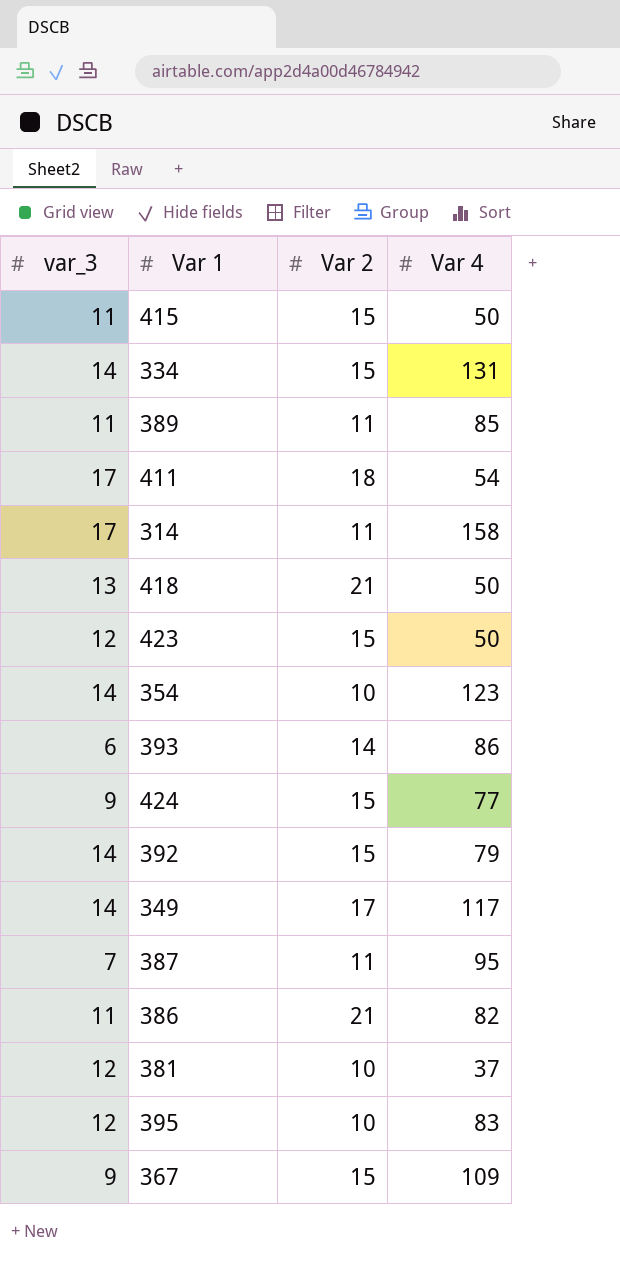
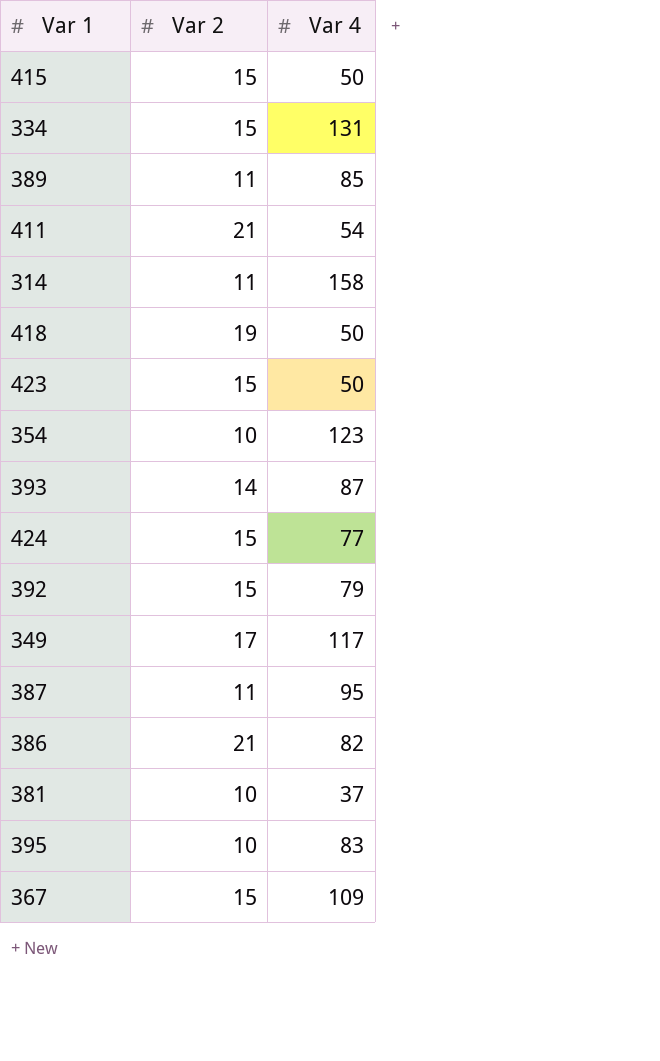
column var_3 | position: 1 -> none
411 | Var 2: 18 -> 21
418 | Var 2: 21 -> 19
393 | Var 4: 86 -> 87

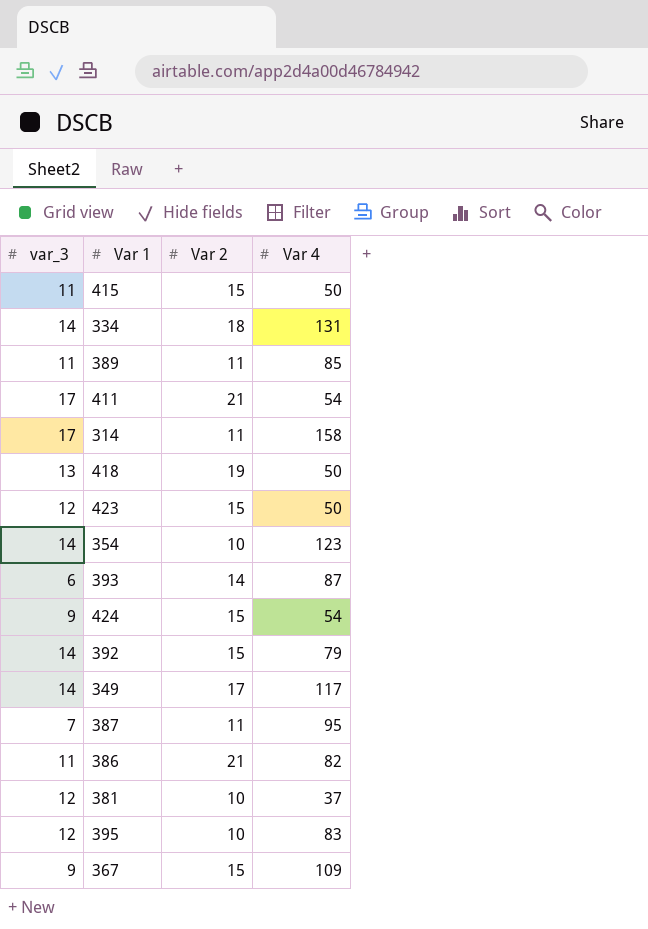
column var_3 | position: none -> 1
334 | Var 2: 15 -> 18
424 | Var 4: 77 -> 54

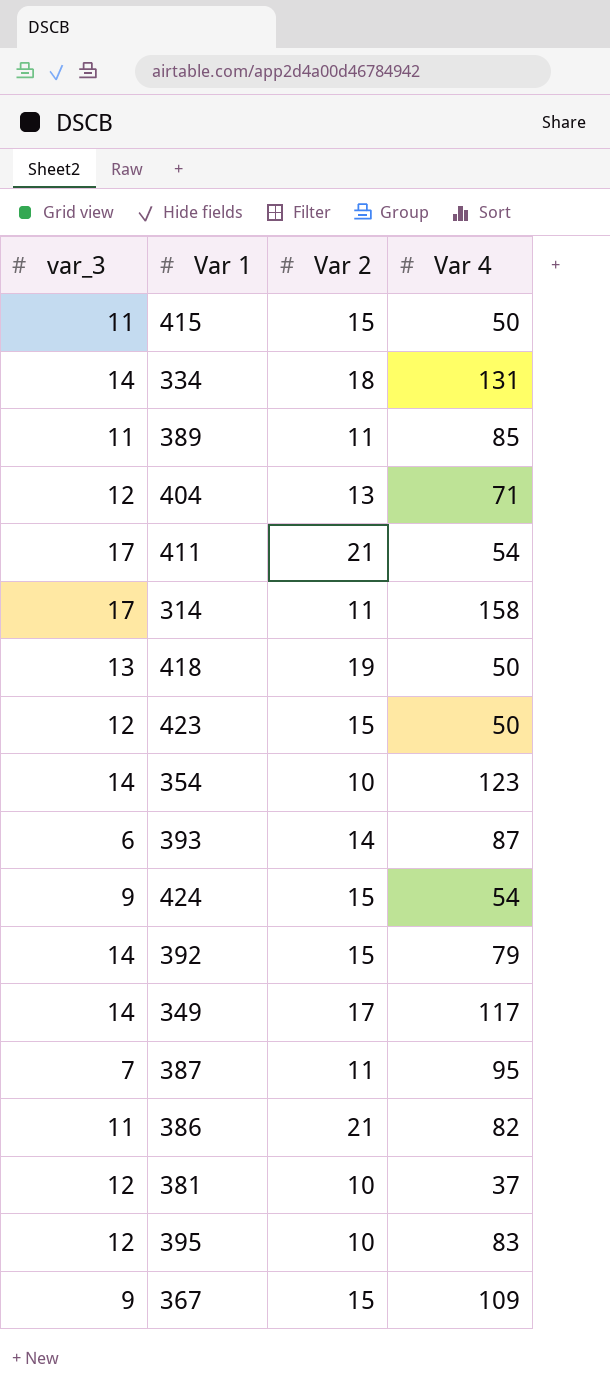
row 404: none -> 12 | 13 | 71

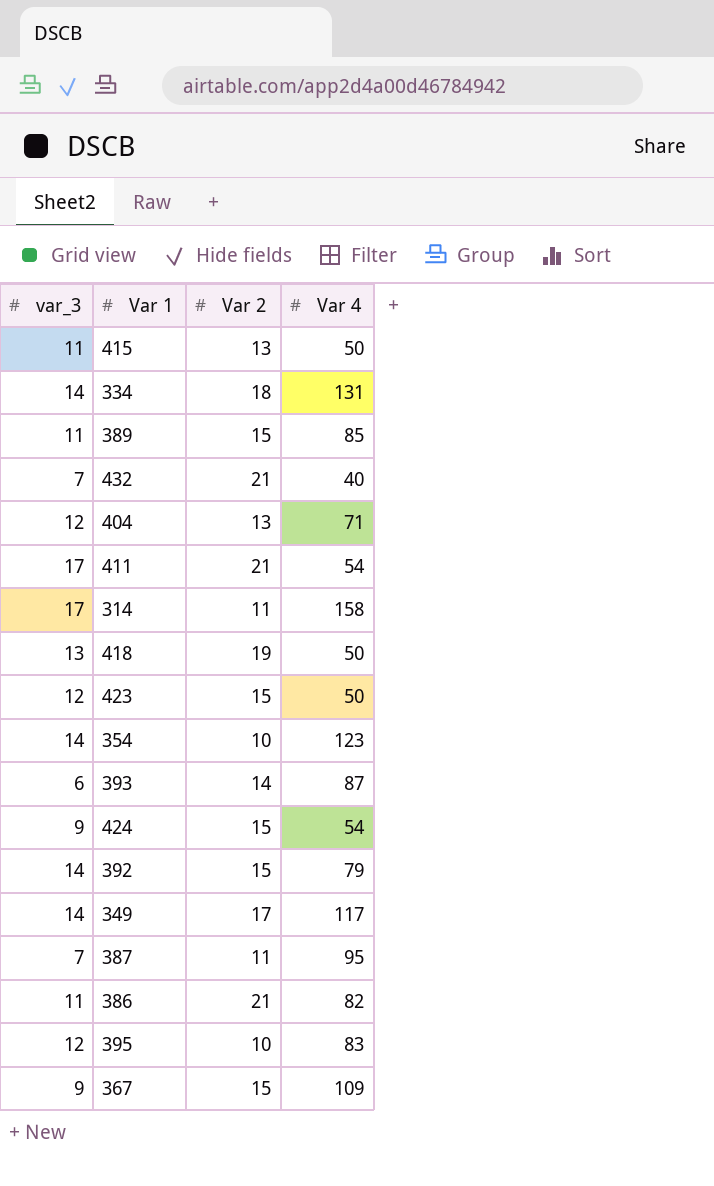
row 381: 12 | 10 | 37 -> none
415 | Var 2: 15 -> 13
389 | Var 2: 11 -> 15
row 432: none -> 7 | 21 | 40

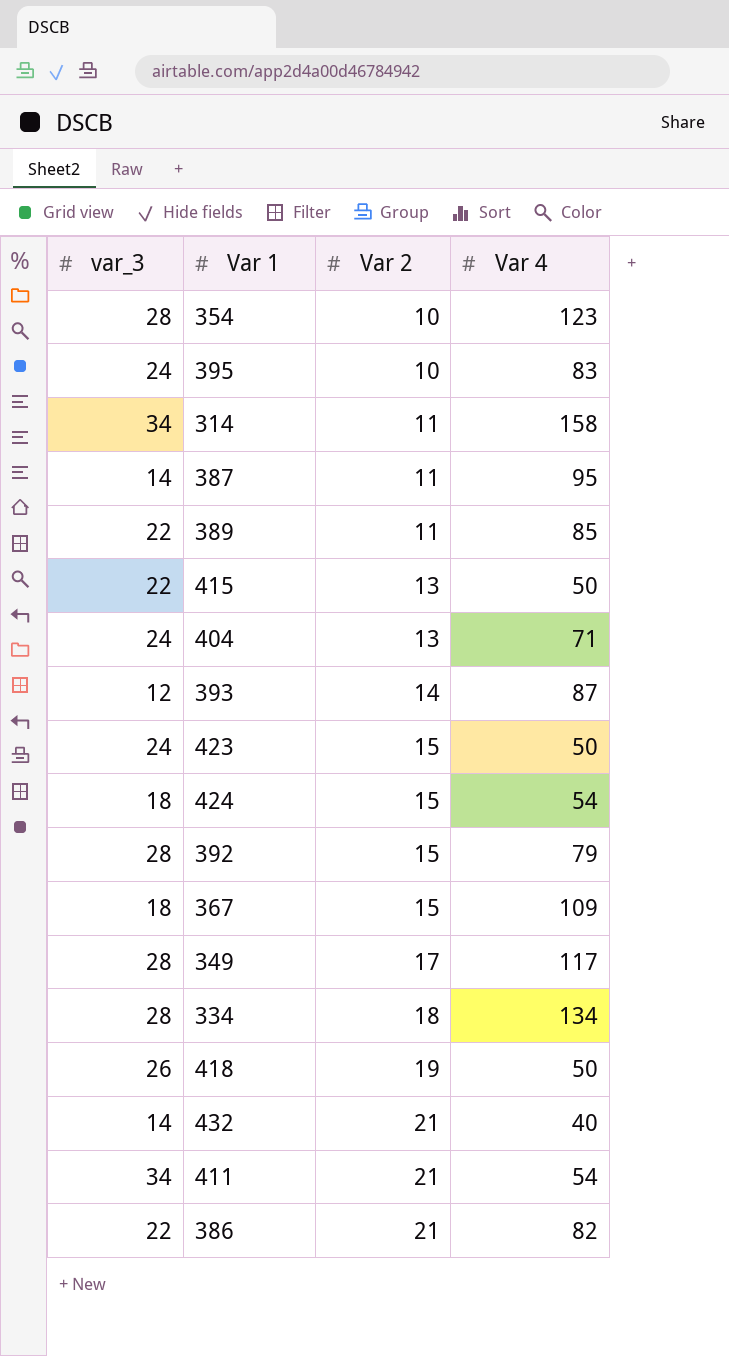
row order: none -> Var 2 ascending
354 | var_3: 14 -> 28
395 | var_3: 12 -> 24
314 | var_3: 17 -> 34
387 | var_3: 7 -> 14
389 | var_3: 11 -> 22
389 | Var 2: 15 -> 11
415 | var_3: 11 -> 22
404 | var_3: 12 -> 24
393 | var_3: 6 -> 12
423 | var_3: 12 -> 24
424 | var_3: 9 -> 18
392 | var_3: 14 -> 28
367 | var_3: 9 -> 18
349 | var_3: 14 -> 28
334 | var_3: 14 -> 28
334 | Var 4: 131 -> 134
418 | var_3: 13 -> 26
432 | var_3: 7 -> 14
411 | var_3: 17 -> 34
386 | var_3: 11 -> 22

